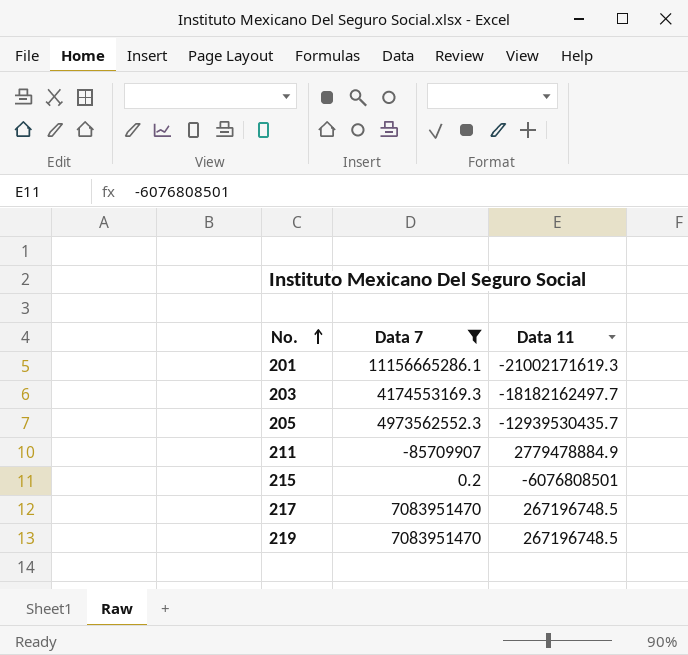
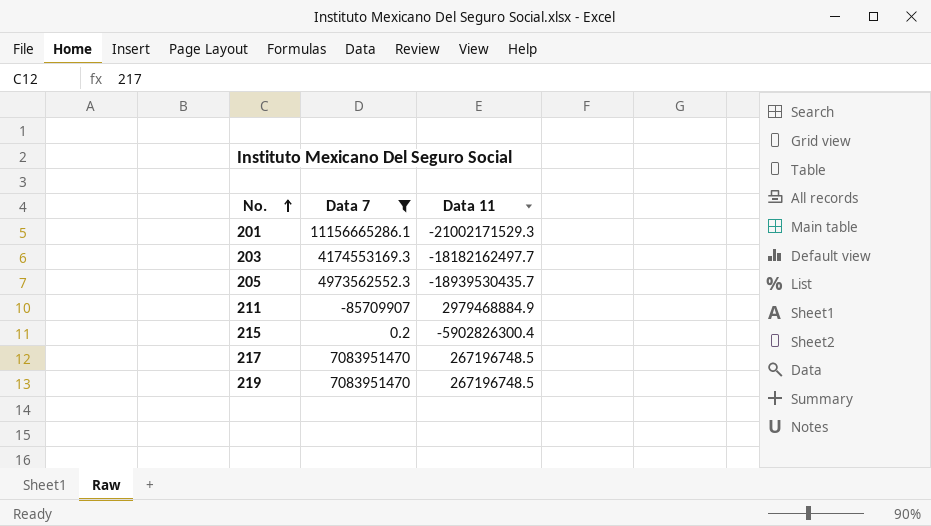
201 | Data 11: -21002171619.3 -> -21002171529.3
205 | Data 11: -12939530435.7 -> -18939530435.7
211 | Data 11: 2779478884.9 -> 2979468884.9
215 | Data 11: -6076808501 -> -5902826300.4

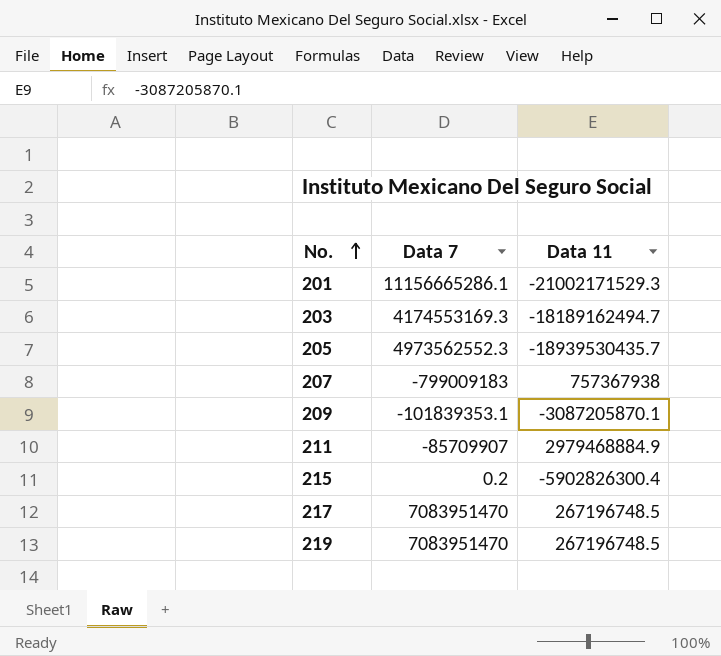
filter: Data 7 >= -85709907 -> none
203 | Data 11: -18182162497.7 -> -18189162494.7

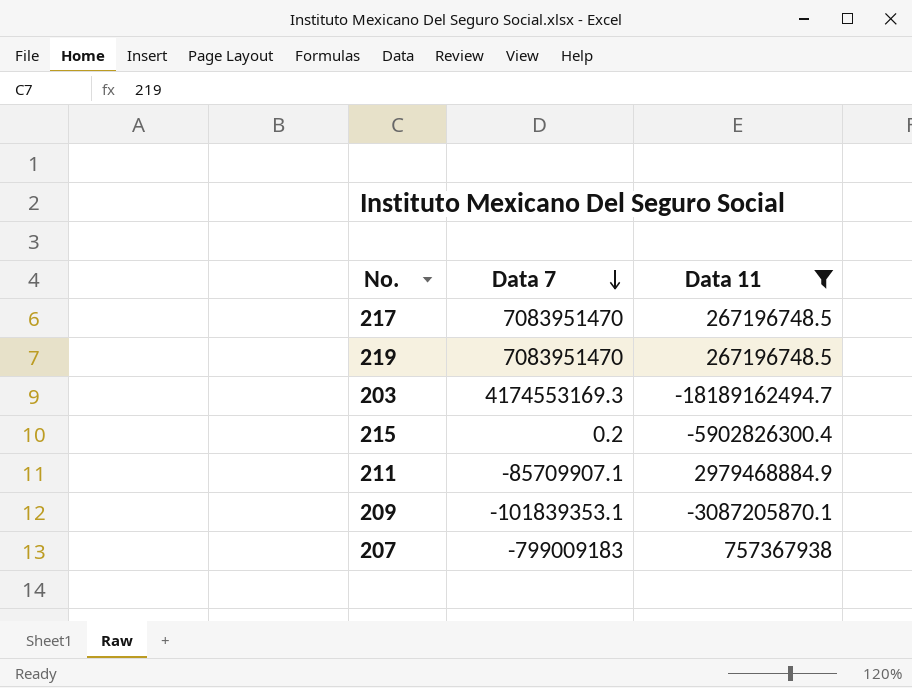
filter: none -> Data 11 >= -18189162494.7
row order: No. ascending -> Data 7 descending
211 | Data 7: -85709907 -> -85709907.1

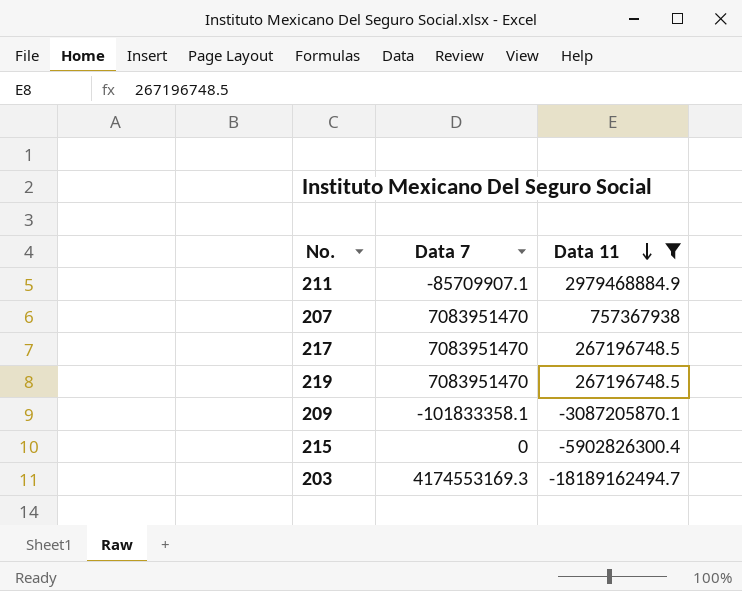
row order: Data 7 descending -> Data 11 descending
207 | Data 7: -799009183 -> 7083951470
209 | Data 7: -101839353.1 -> -101833358.1
215 | Data 7: 0.2 -> 0

